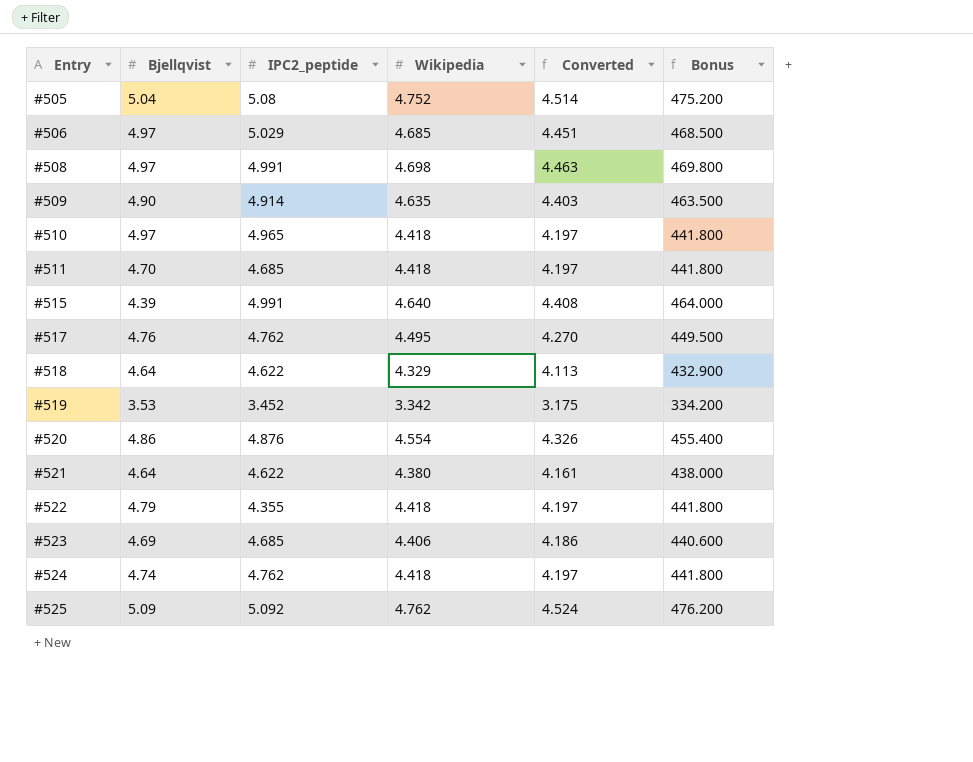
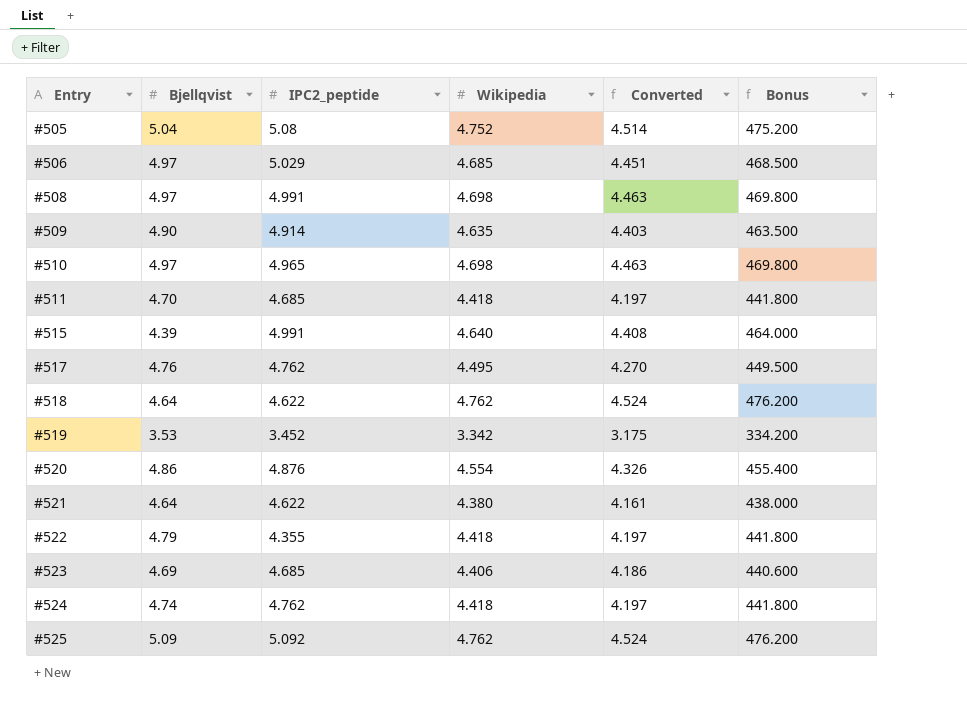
#510 | Wikipedia: 4.418 -> 4.698
#510 | Converted: 4.197 -> 4.463
#510 | Bonus: 441.800 -> 469.800
#518 | Wikipedia: 4.329 -> 4.762
#518 | Converted: 4.113 -> 4.524
#518 | Bonus: 432.900 -> 476.200

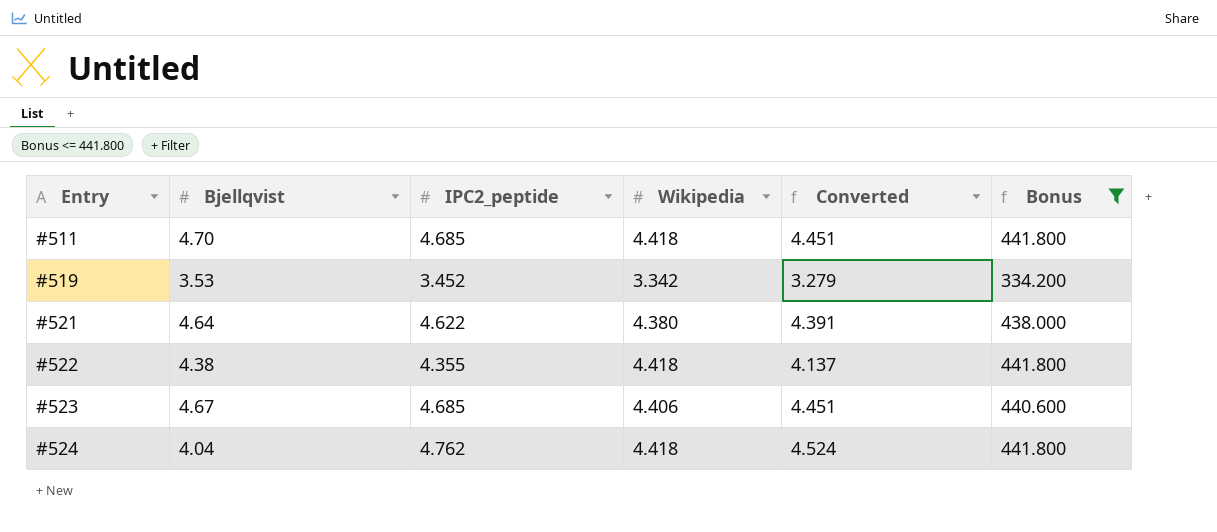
filter: none -> Bonus <= 441.800
column Converted | formula: [Wikipedia] * 0.95 -> [IPC2_peptide] * 0.95
#522 | Bjellqvist: 4.79 -> 4.38
#523 | Bjellqvist: 4.69 -> 4.67
#524 | Bjellqvist: 4.74 -> 4.04

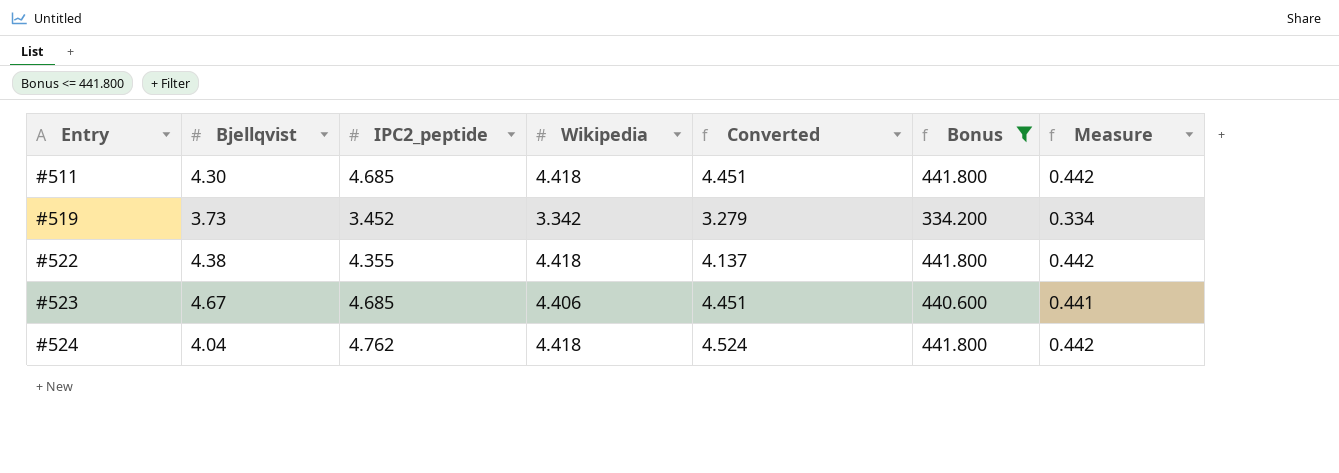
column Measure | formula: none -> [Wikipedia] * 0.1
row #521: 4.64 | 4.622 | 4.380 | 4.391 | 438.000 -> none
#511 | Bjellqvist: 4.70 -> 4.30
#519 | Bjellqvist: 3.53 -> 3.73

